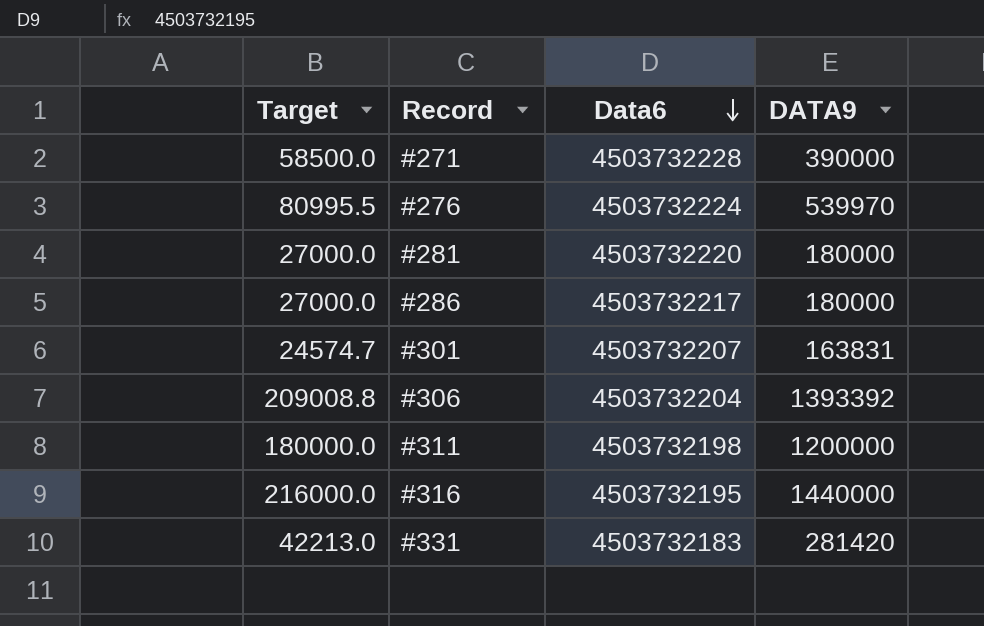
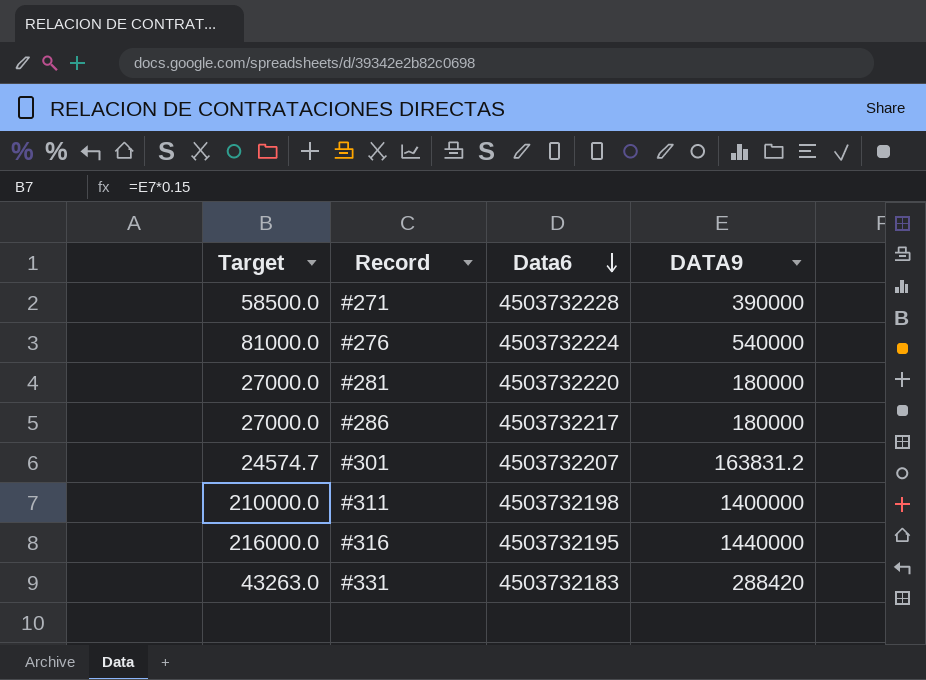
row #306: 209008.8 | 4503732204 | 1393392 -> none
#276 | Target: 80995.5 -> 81000.0
#276 | DATA9: 539970 -> 540000
#301 | DATA9: 163831 -> 163831.2
#311 | Target: 180000.0 -> 210000.0
#311 | DATA9: 1200000 -> 1400000
#331 | Target: 42213.0 -> 43263.0
#331 | DATA9: 281420 -> 288420

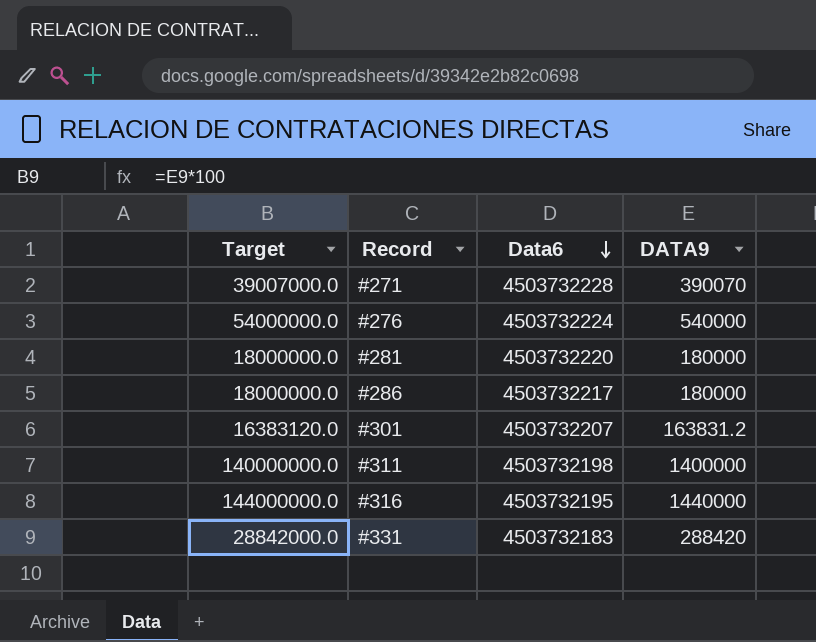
column Target | formula: [DATA9] * 0.15 -> [DATA9] * 100
#271 | DATA9: 390000 -> 390070

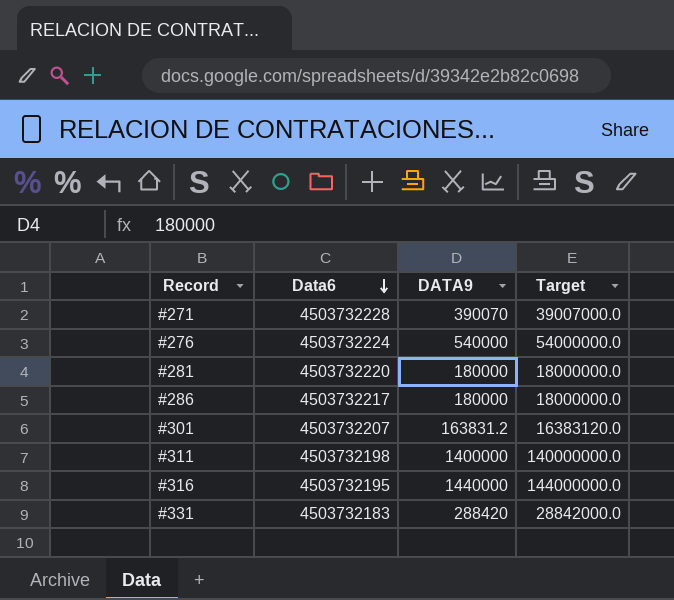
column Target | position: 1 -> 4

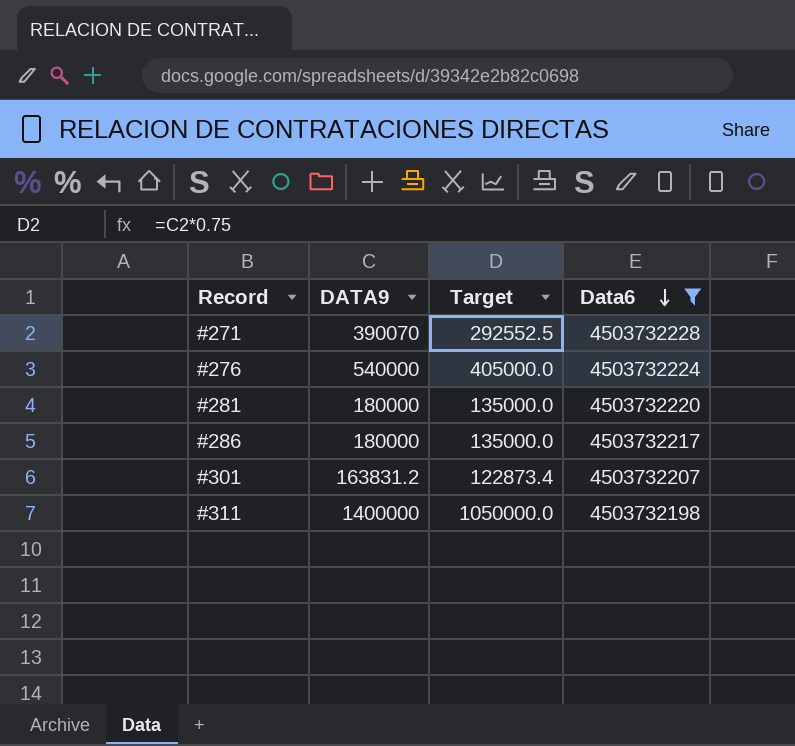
filter: none -> Data6 >= 4503732198
column Target | formula: [DATA9] * 100 -> [DATA9] * 0.75
column Data6 | position: 2 -> 4

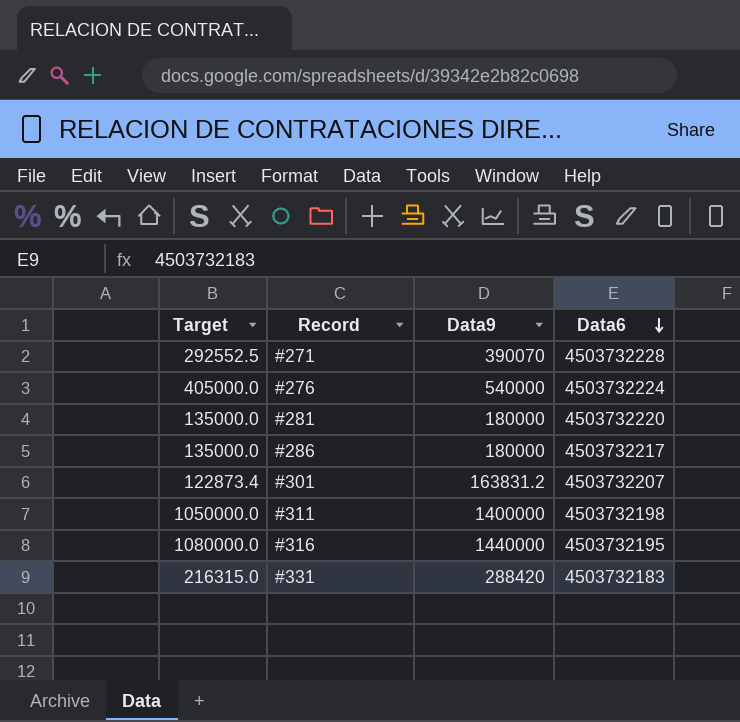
filter: Data6 >= 4503732198 -> none
column Target | position: 3 -> 1
column name: DATA9 -> Data9

